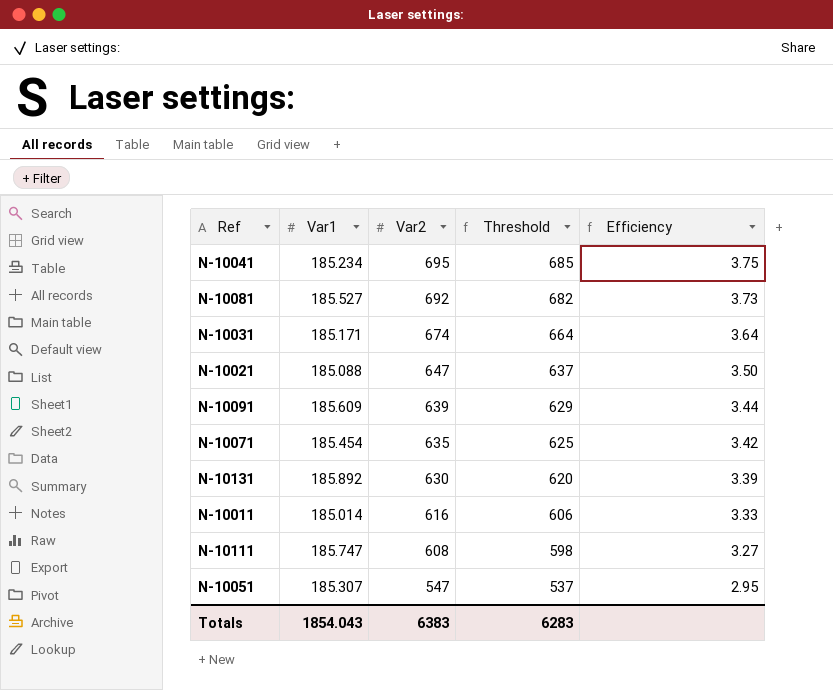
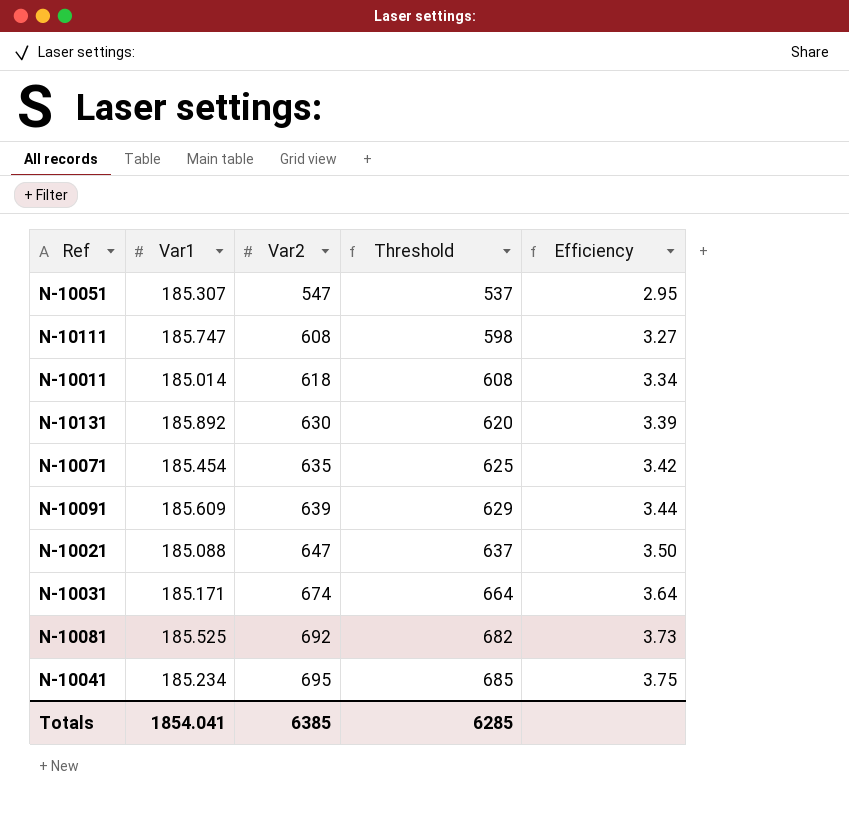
row order: Var2 descending -> Var2 ascending
N-10011 | Var2: 616 -> 618
N-10011 | Threshold: 606 -> 608
N-10011 | Efficiency: 3.33 -> 3.34
N-10081 | Var1: 185.527 -> 185.525
Totals | Var1: 1854.043 -> 1854.041
Totals | Var2: 6383 -> 6385
Totals | Threshold: 6283 -> 6285

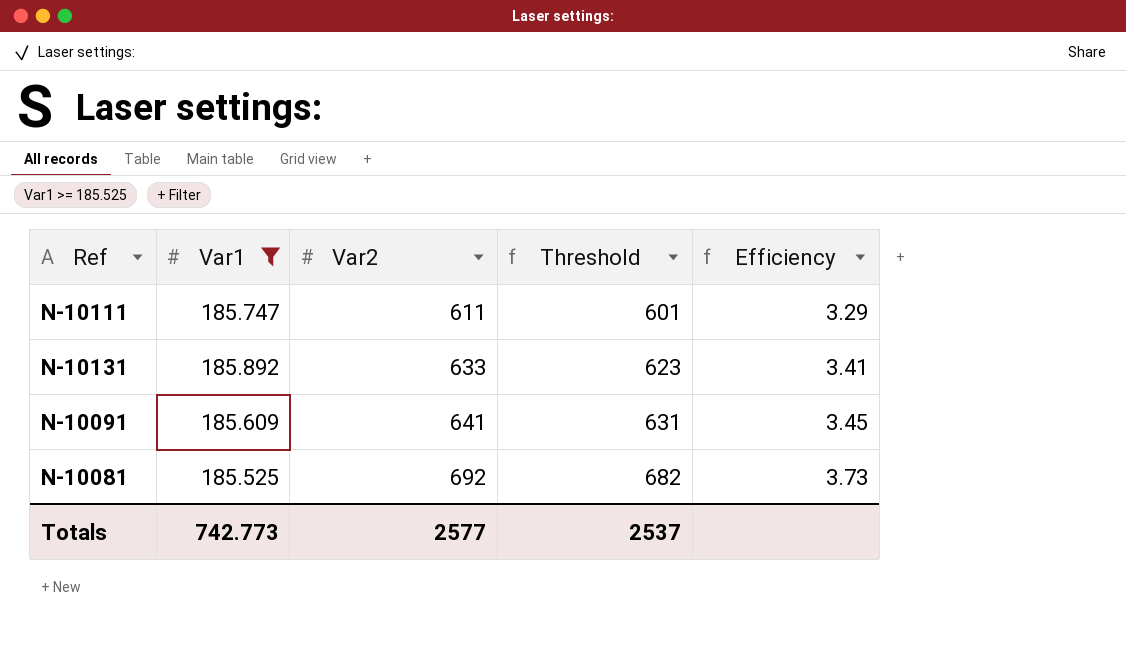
filter: none -> Var1 >= 185.525
N-10111 | Var2: 608 -> 611
N-10111 | Threshold: 598 -> 601
N-10111 | Efficiency: 3.27 -> 3.29
N-10131 | Var2: 630 -> 633
N-10131 | Threshold: 620 -> 623
N-10131 | Efficiency: 3.39 -> 3.41
N-10091 | Var2: 639 -> 641
N-10091 | Threshold: 629 -> 631
N-10091 | Efficiency: 3.44 -> 3.45
Totals | Var1: 1854.041 -> 742.773
Totals | Var2: 6385 -> 2577
Totals | Threshold: 6285 -> 2537

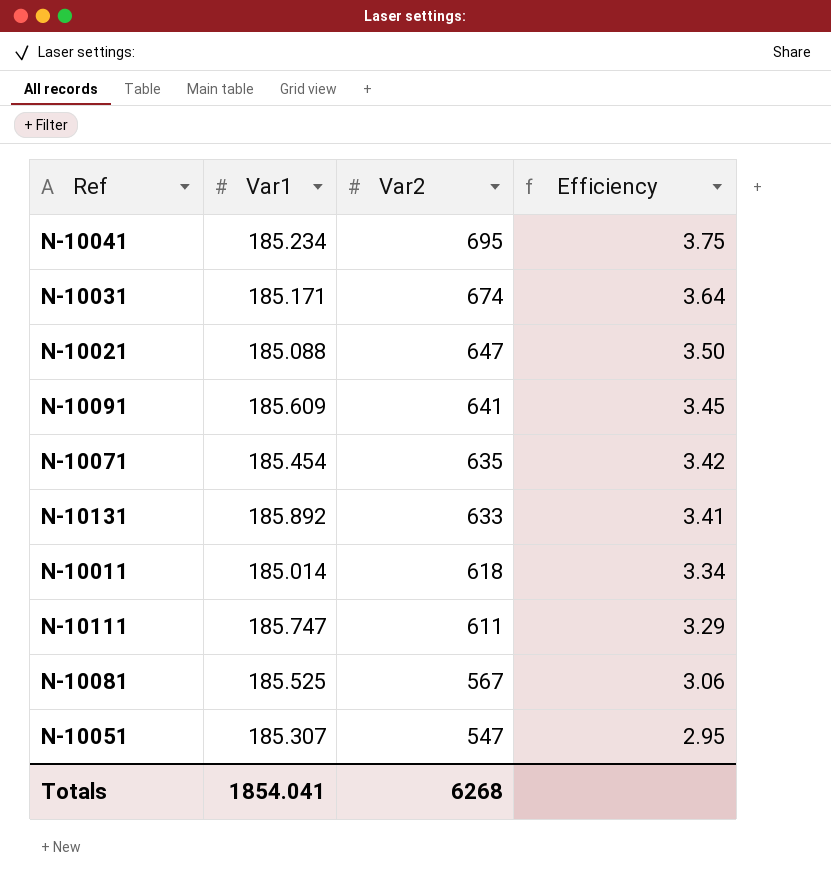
filter: Var1 >= 185.525 -> none
row order: Var2 ascending -> Var2 descending
column Threshold | formula: [Var2] - 10 -> none
N-10081 | Var2: 692 -> 567
N-10081 | Efficiency: 3.73 -> 3.06
Totals | Var1: 742.773 -> 1854.041
Totals | Var2: 2577 -> 6268

